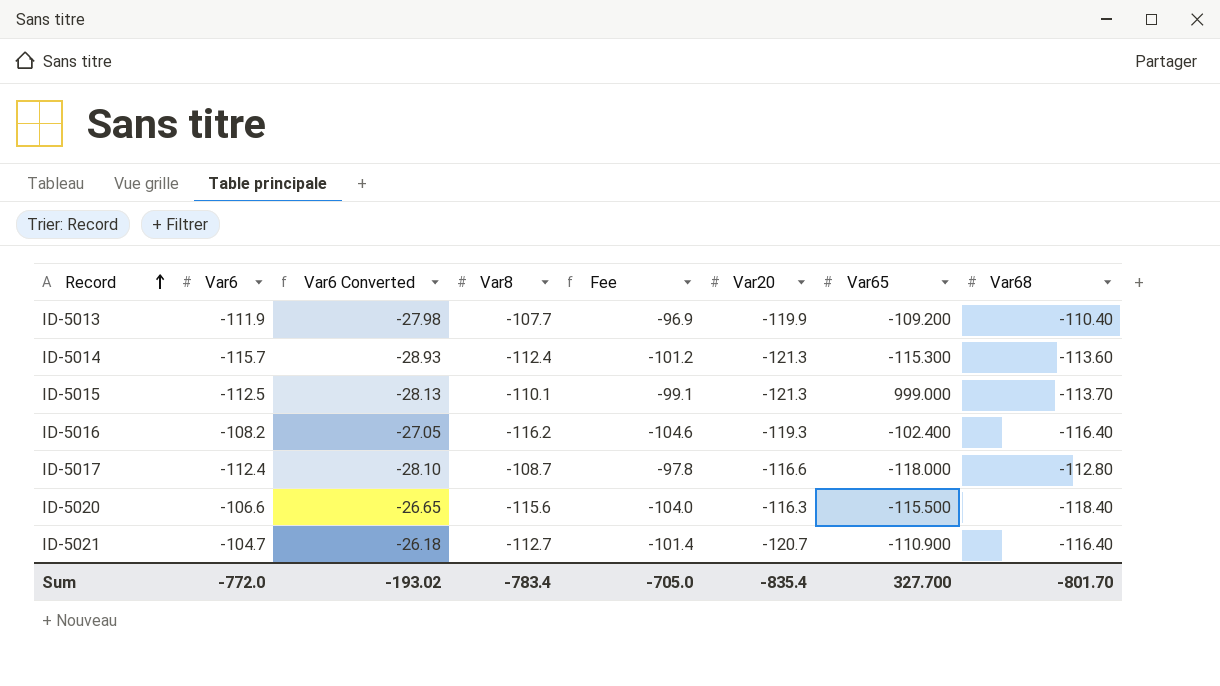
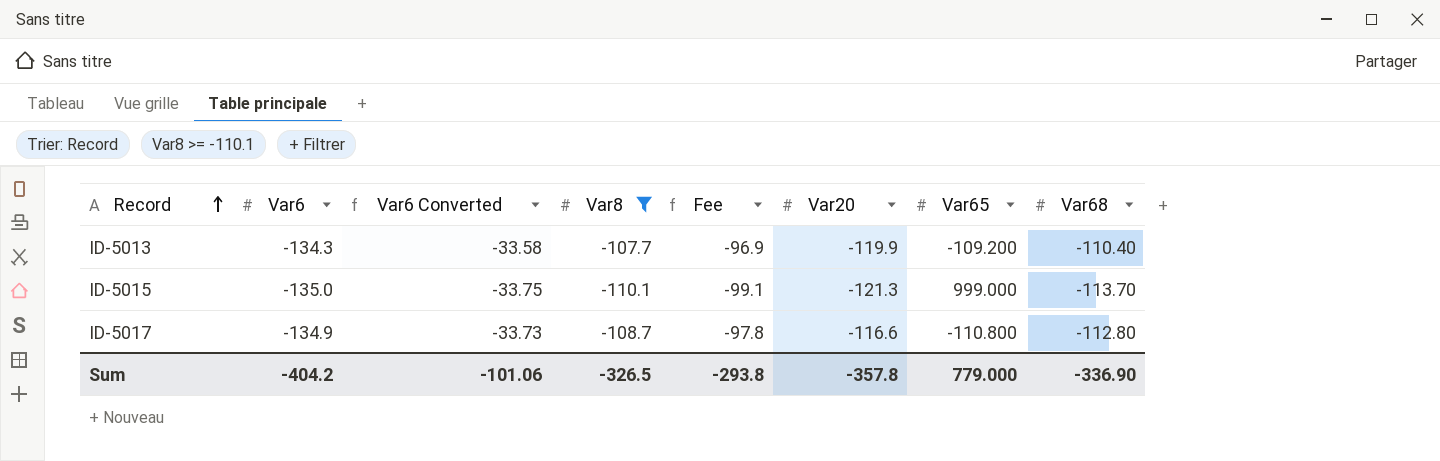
filter: none -> Var8 >= -110.1
ID-5013 | Var6: -111.9 -> -134.3
ID-5013 | Var6 Converted: -27.98 -> -33.58
ID-5015 | Var6: -112.5 -> -135.0
ID-5015 | Var6 Converted: -28.13 -> -33.75
ID-5017 | Var6: -112.4 -> -134.9
ID-5017 | Var6 Converted: -28.10 -> -33.73
ID-5017 | Var65: -118.000 -> -110.800
Sum | Var6: -772.0 -> -404.2
Sum | Var6 Converted: -193.02 -> -101.06
Sum | Var8: -783.4 -> -326.5
Sum | Fee: -705.0 -> -293.8
Sum | Var20: -835.4 -> -357.8
Sum | Var65: 327.700 -> 779.000
Sum | Var68: -801.70 -> -336.90

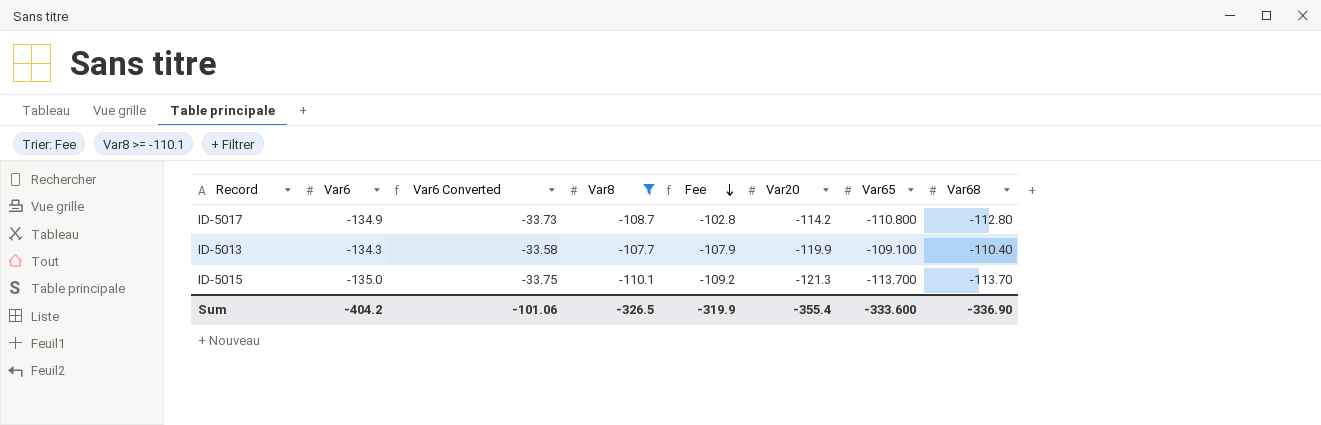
row order: Record ascending -> Fee descending
column Fee | formula: [Var8] * 0.9 -> [Var20] * 0.9
ID-5017 | Var20: -116.6 -> -114.2
ID-5013 | Var65: -109.200 -> -109.100
ID-5015 | Var65: 999.000 -> -113.700
Sum | Fee: -293.8 -> -319.9
Sum | Var20: -357.8 -> -355.4
Sum | Var65: 779.000 -> -333.600

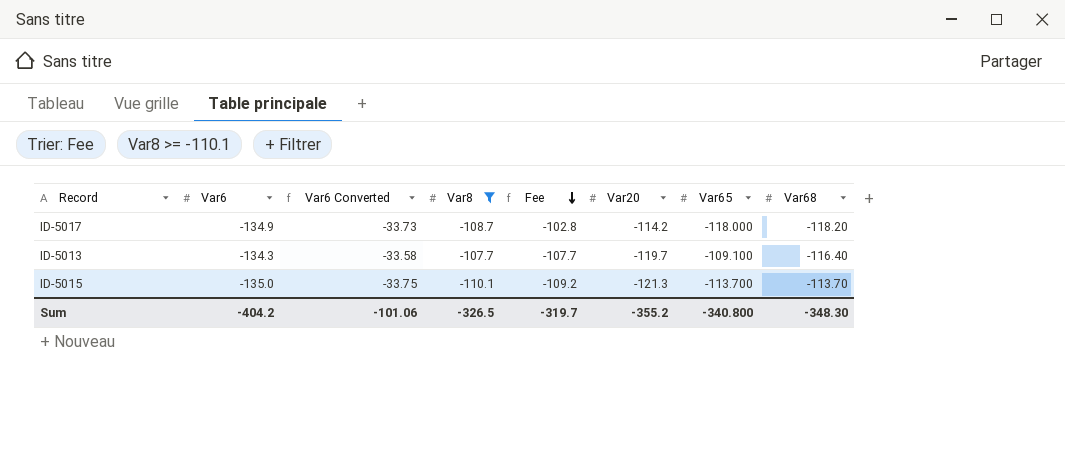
ID-5017 | Var65: -110.800 -> -118.000
ID-5017 | Var68: -112.80 -> -118.20
ID-5013 | Fee: -107.9 -> -107.7
ID-5013 | Var20: -119.9 -> -119.7
ID-5013 | Var68: -110.40 -> -116.40
Sum | Fee: -319.9 -> -319.7
Sum | Var20: -355.4 -> -355.2
Sum | Var65: -333.600 -> -340.800
Sum | Var68: -336.90 -> -348.30

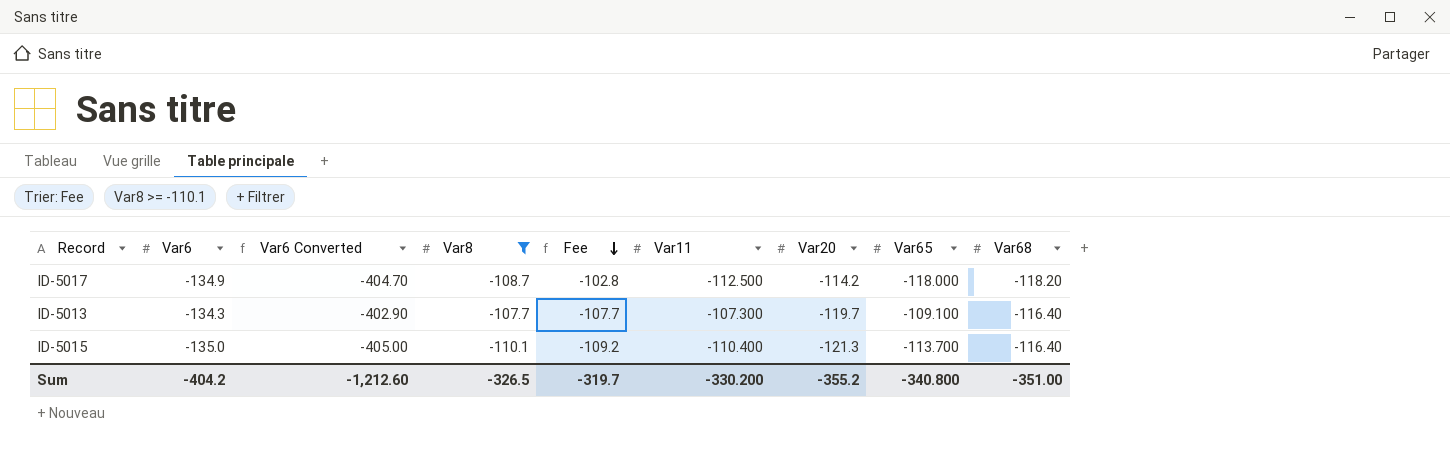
column Var6 Converted | formula: [Var6] * 0.25 -> [Var6] * 3
column Var11 | position: none -> 6
ID-5015 | Var68: -113.70 -> -116.40
Sum | Var6 Converted: -101.06 -> -1,212.60
Sum | Var68: -348.30 -> -351.00

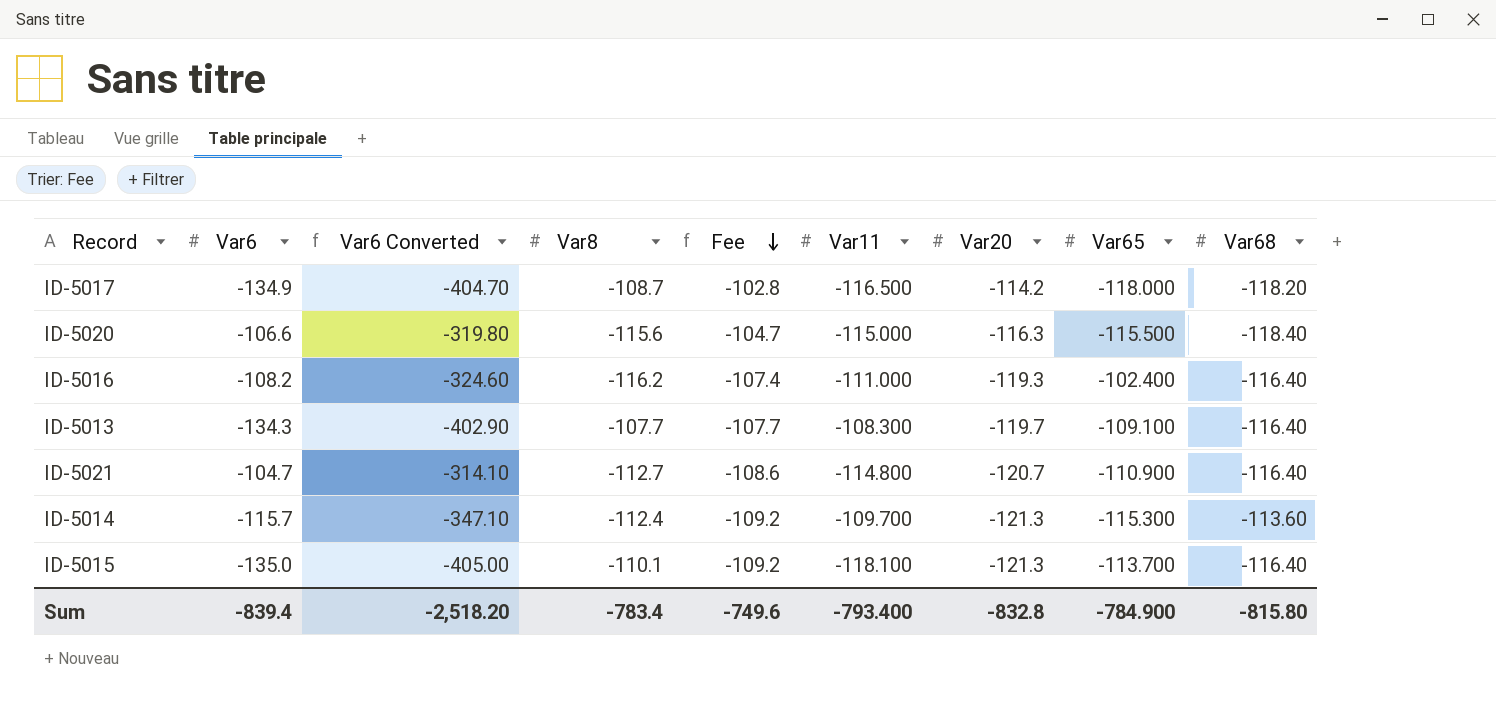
filter: Var8 >= -110.1 -> none
ID-5017 | Var11: -112.500 -> -116.500
ID-5013 | Var11: -107.300 -> -108.300
ID-5015 | Var11: -110.400 -> -118.100
Sum | Var6: -404.2 -> -839.4
Sum | Var6 Converted: -1,212.60 -> -2,518.20
Sum | Var8: -326.5 -> -783.4
Sum | Fee: -319.7 -> -749.6
Sum | Var11: -330.200 -> -793.400
Sum | Var20: -355.2 -> -832.8
Sum | Var65: -340.800 -> -784.900
Sum | Var68: -351.00 -> -815.80

